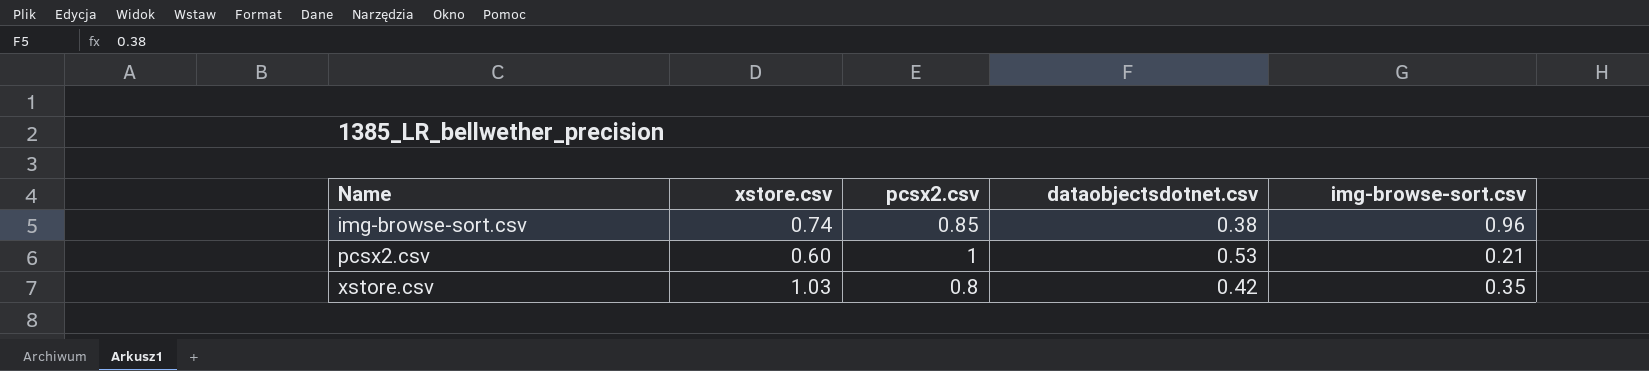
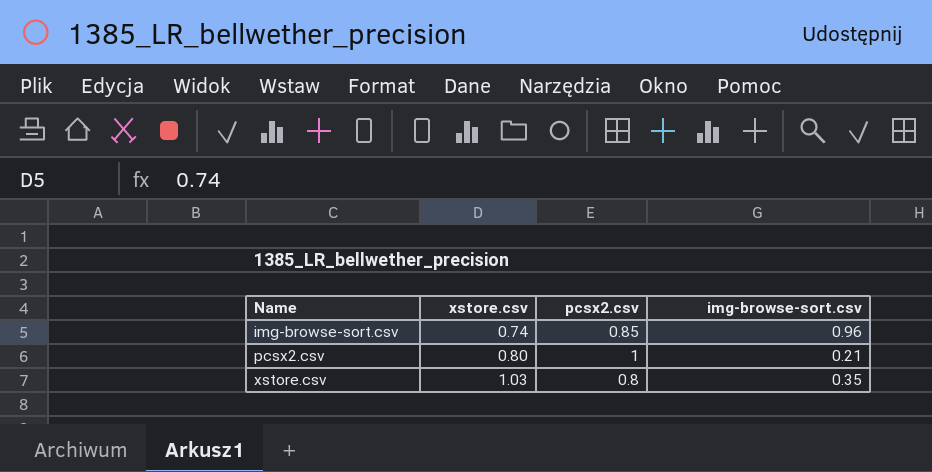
column dataobjectsdotnet.csv | position: 4 -> none
pcsx2.csv | xstore.csv: 0.60 -> 0.80

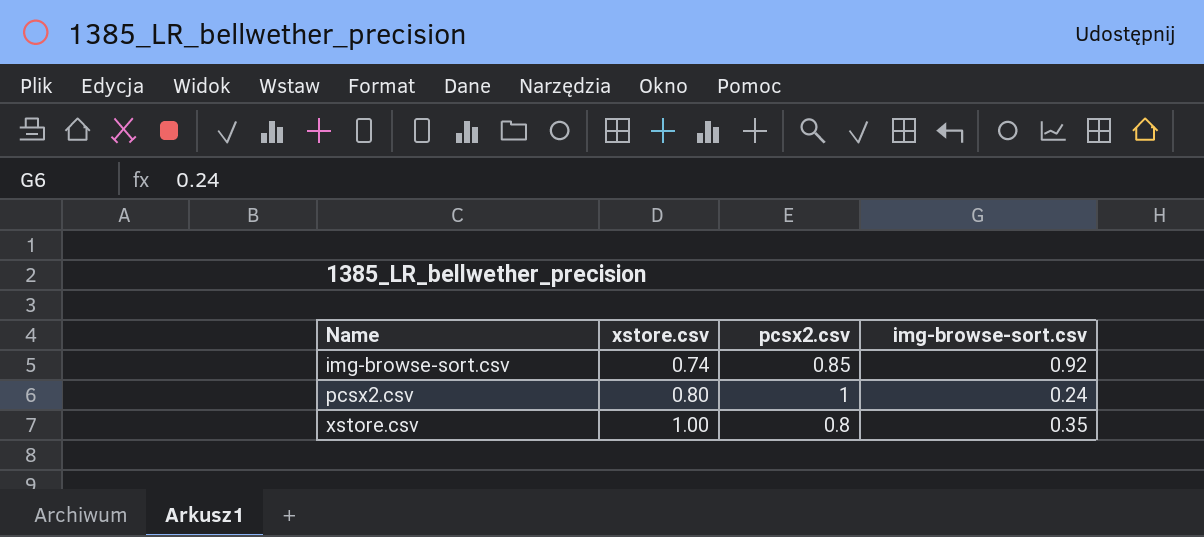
img-browse-sort.csv | img-browse-sort.csv: 0.96 -> 0.92
pcsx2.csv | img-browse-sort.csv: 0.21 -> 0.24
xstore.csv | xstore.csv: 1.03 -> 1.00

